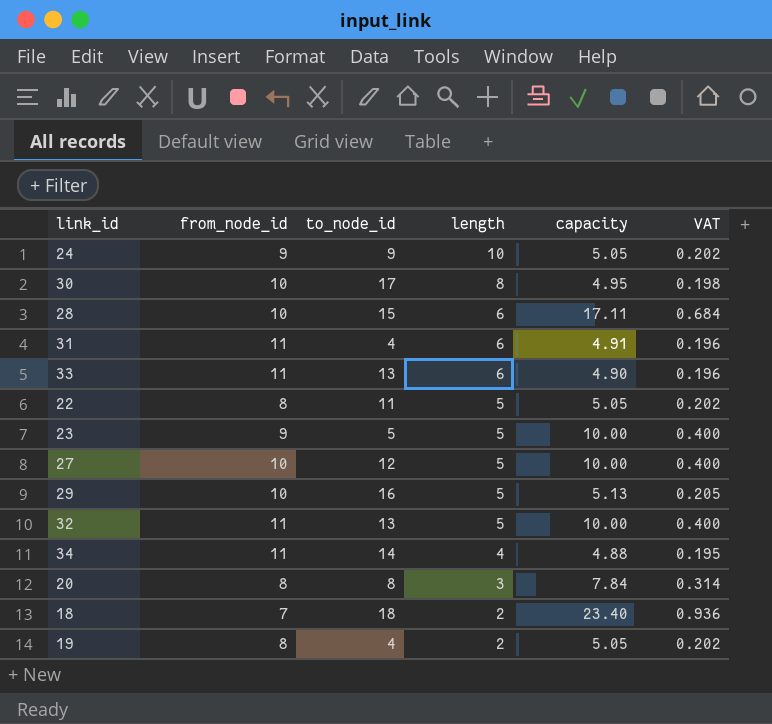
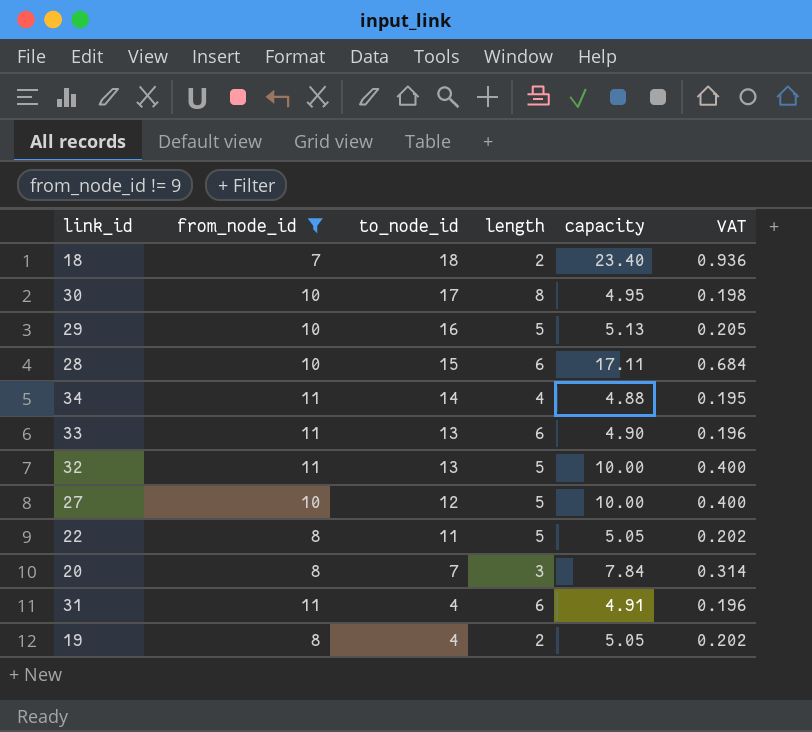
filter: none -> from_node_id != 9
row order: length descending -> to_node_id descending
20 | to_node_id: 8 -> 7

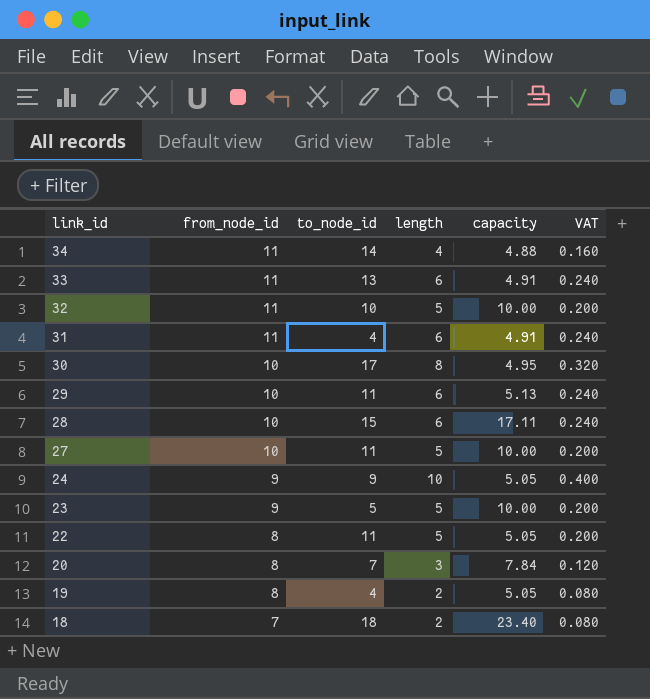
filter: from_node_id != 9 -> none
row order: to_node_id descending -> link_id descending
column VAT | formula: [capacity] * 0.04 -> [length] * 0.04
33 | capacity: 4.90 -> 4.91
32 | to_node_id: 13 -> 10
29 | to_node_id: 16 -> 11
29 | length: 5 -> 6
27 | to_node_id: 12 -> 11

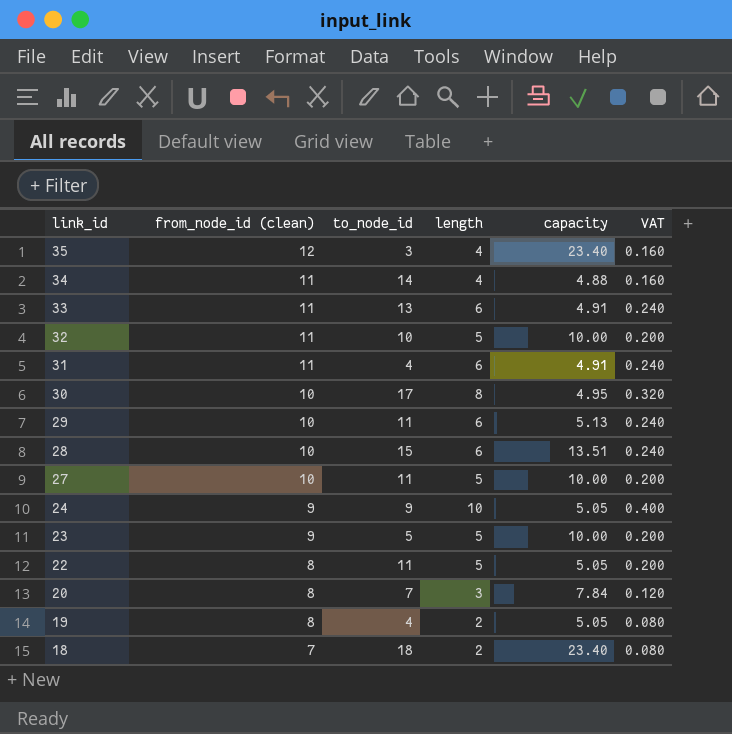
column name: from_node_id -> from_node_id (clean)
row 35: none -> 12 | 3 | 4 | 23.40 | 0.160
28 | capacity: 17.11 -> 13.51

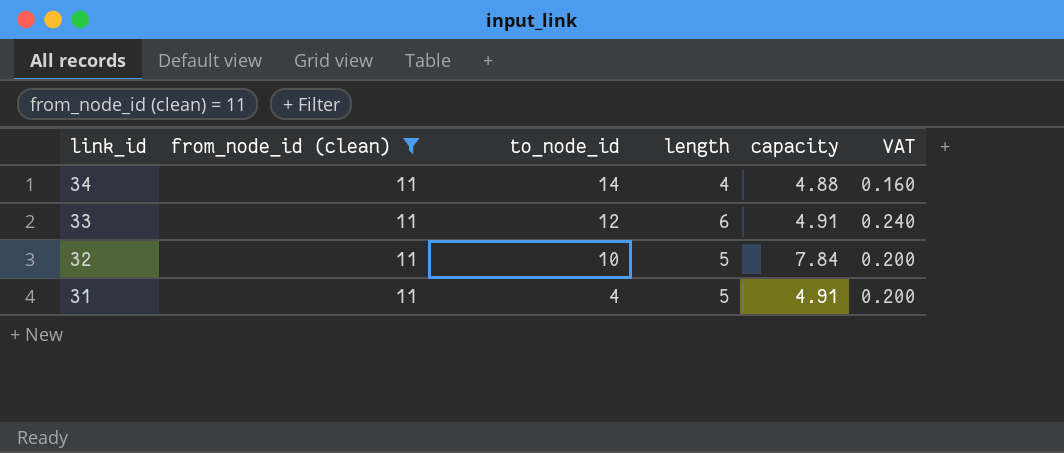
filter: none -> from_node_id (clean) = 11
33 | to_node_id: 13 -> 12
32 | capacity: 10.00 -> 7.84
31 | length: 6 -> 5
31 | VAT: 0.240 -> 0.200

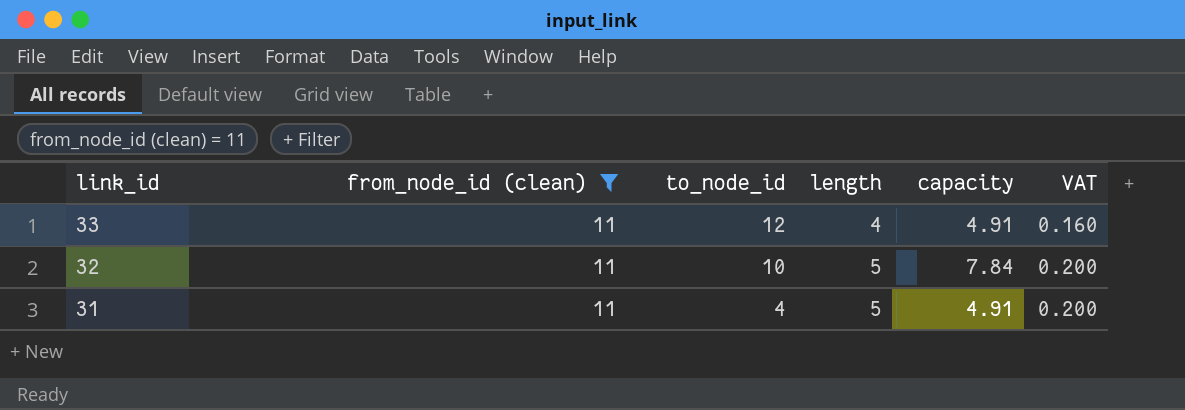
row 34: 11 | 14 | 4 | 4.88 | 0.160 -> none
33 | length: 6 -> 4
33 | VAT: 0.240 -> 0.160

